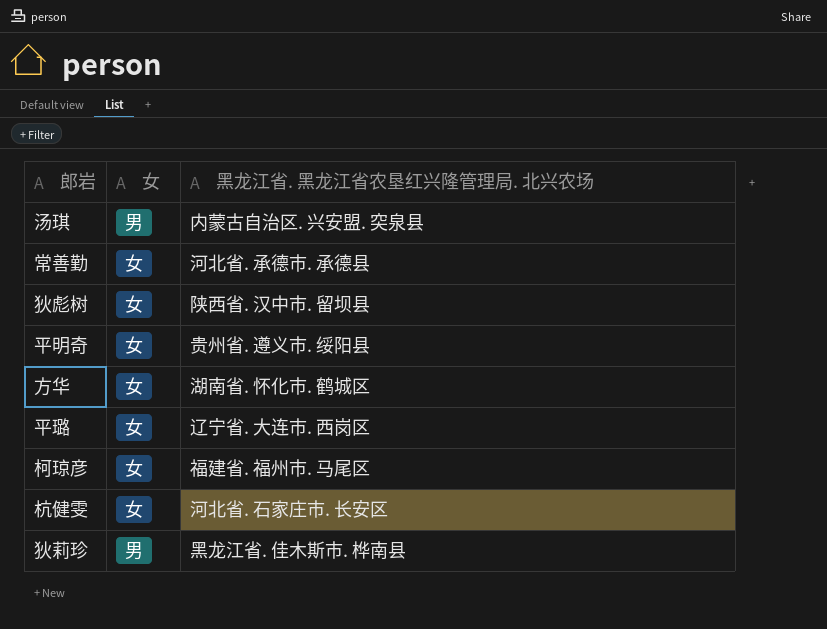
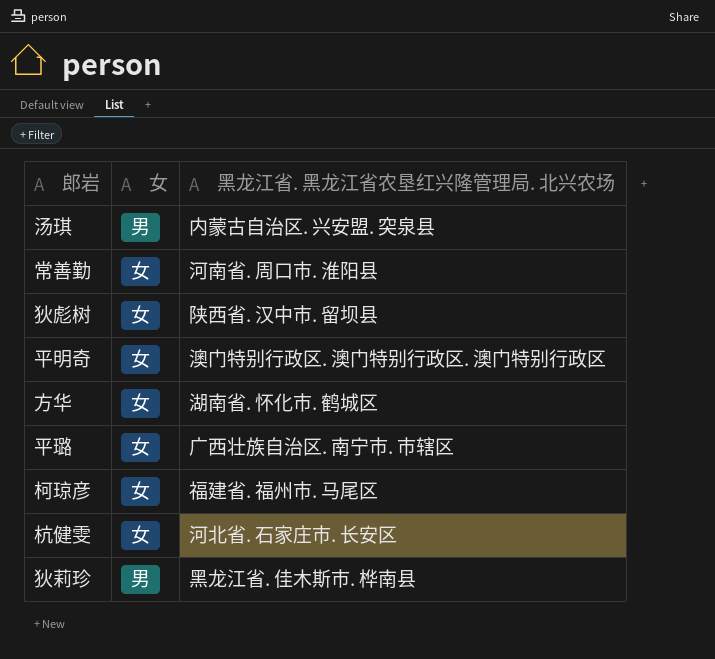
常善勤 | 黑龙江省. 黑龙江省农垦红兴隆管理局. 北兴农场: 河北省. 承德市. 承德县 -> 河南省. 周口市. 淮阳县
平明奇 | 黑龙江省. 黑龙江省农垦红兴隆管理局. 北兴农场: 贵州省. 遵义市. 绥阳县 -> 澳门特别行政区. 澳门特别行政区. 澳门特别行政区
平璐 | 黑龙江省. 黑龙江省农垦红兴隆管理局. 北兴农场: 辽宁省. 大连市. 西岗区 -> 广西壮族自治区. 南宁市. 市辖区

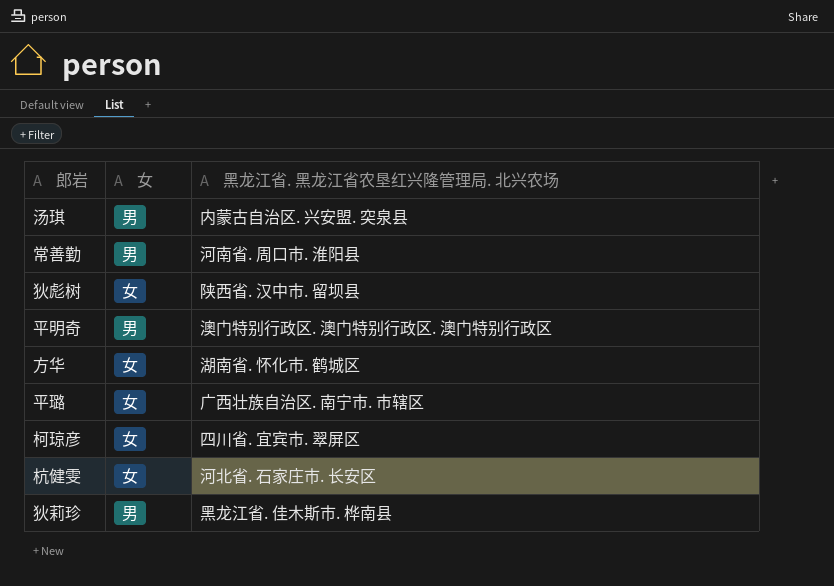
常善勤 | 女: 女 -> 男
平明奇 | 女: 女 -> 男
柯琼彦 | 黑龙江省. 黑龙江省农垦红兴隆管理局. 北兴农场: 福建省. 福州市. 马尾区 -> 四川省. 宜宾市. 翠屏区

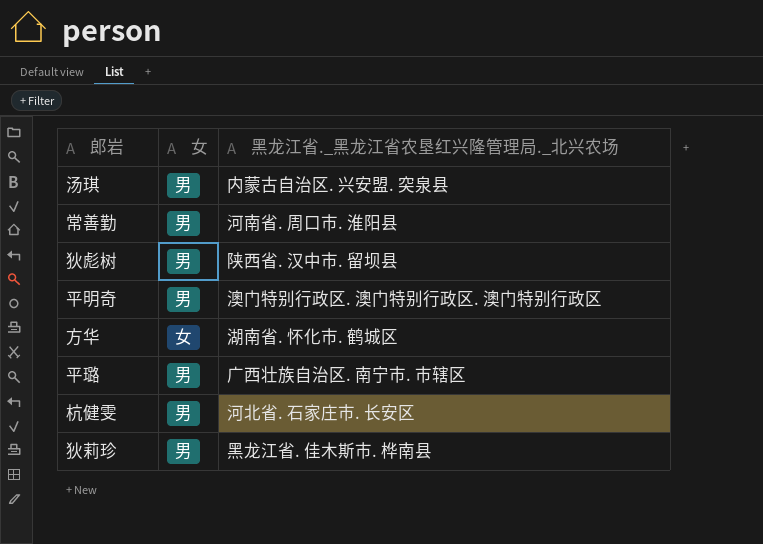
column name: 黑龙江省. 黑龙江省农垦红兴隆管理局. 北兴农场 -> 黑龙江省._黑龙江省农垦红兴隆管理局._北兴农场
row 柯琼彦: 女 | 四川省. 宜宾市. 翠屏区 -> none
狄彪树 | 女: 女 -> 男
平璐 | 女: 女 -> 男
杭健雯 | 女: 女 -> 男

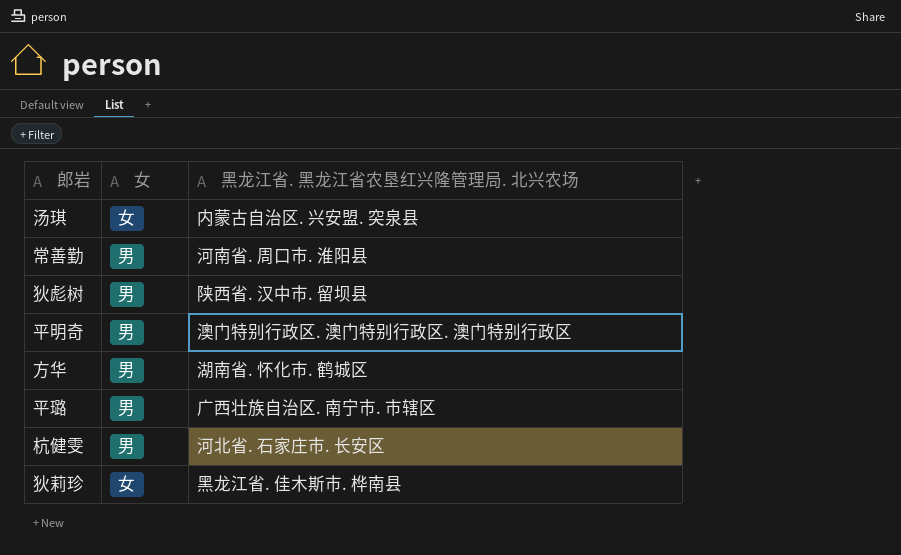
column name: 黑龙江省._黑龙江省农垦红兴隆管理局._北兴农场 -> 黑龙江省. 黑龙江省农垦红兴隆管理局. 北兴农场
汤琪 | 女: 男 -> 女
方华 | 女: 女 -> 男
狄莉珍 | 女: 男 -> 女

